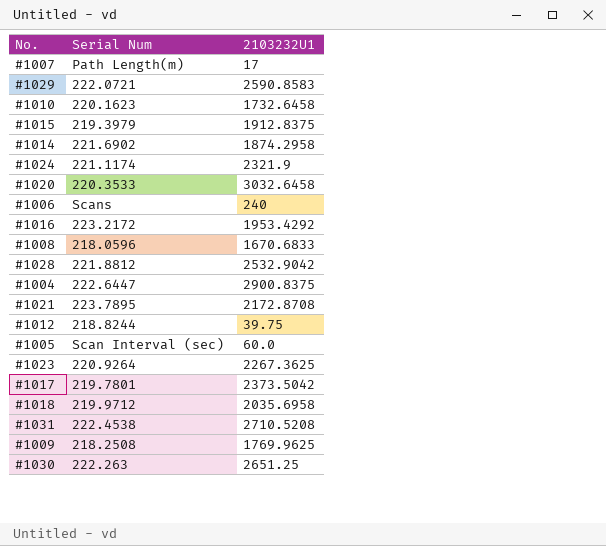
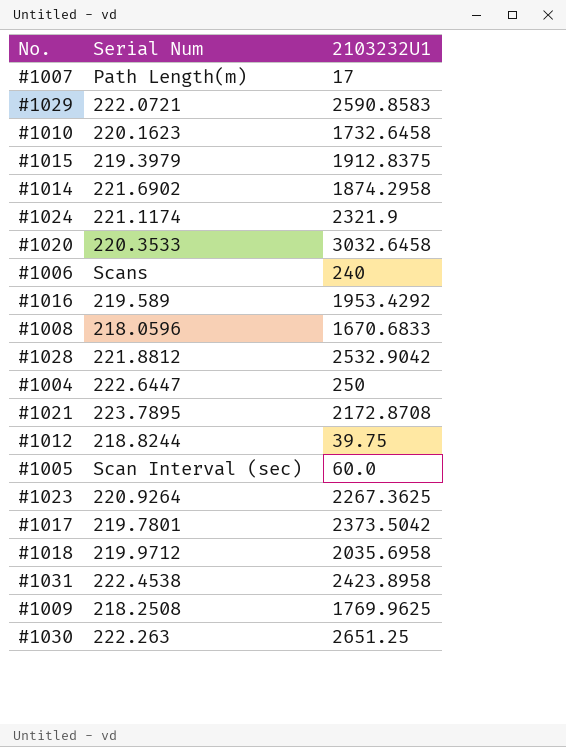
#1016 | Serial Num: 223.2172 -> 219.589
#1004 | 2103232U1: 2900.8375 -> 250
#1031 | 2103232U1: 2710.5208 -> 2423.8958

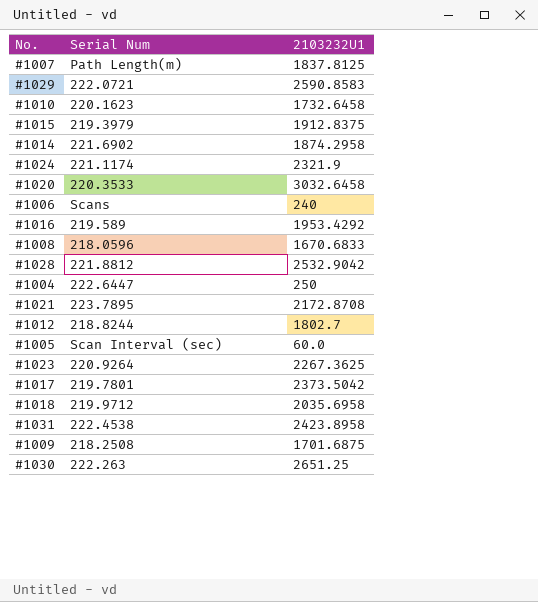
#1007 | 2103232U1: 17 -> 1837.8125
#1012 | 2103232U1: 39.75 -> 1802.7
#1009 | 2103232U1: 1769.9625 -> 1701.6875

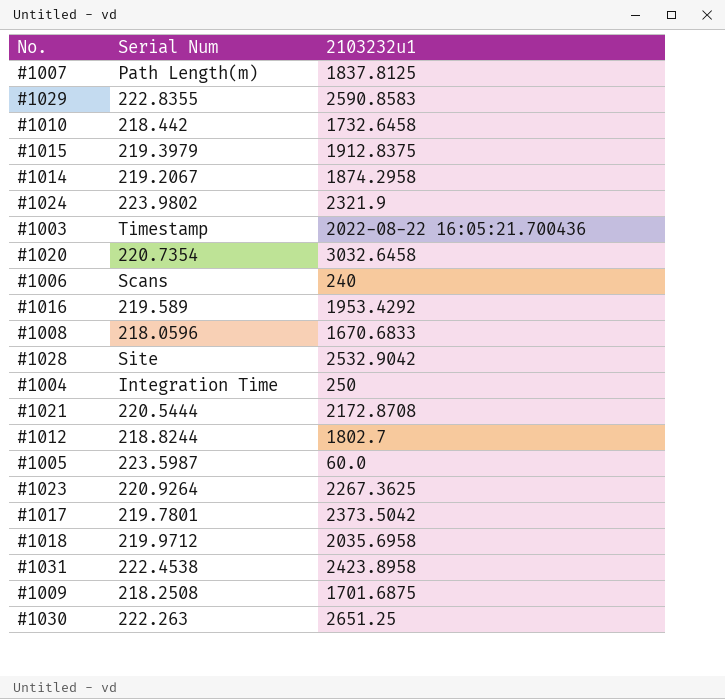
column name: 2103232U1 -> 2103232u1
#1029 | Serial Num: 222.0721 -> 222.8355
#1010 | Serial Num: 220.1623 -> 218.442
#1014 | Serial Num: 221.6902 -> 219.2067
#1024 | Serial Num: 221.1174 -> 223.9802
row #1003: none -> Timestamp | 2022-08-22 16:05:21.700436
#1020 | Serial Num: 220.3533 -> 220.7354
#1028 | Serial Num: 221.8812 -> Site
#1004 | Serial Num: 222.6447 -> Integration Time
#1021 | Serial Num: 223.7895 -> 220.5444
#1005 | Serial Num: Scan Interval (sec) -> 223.5987

